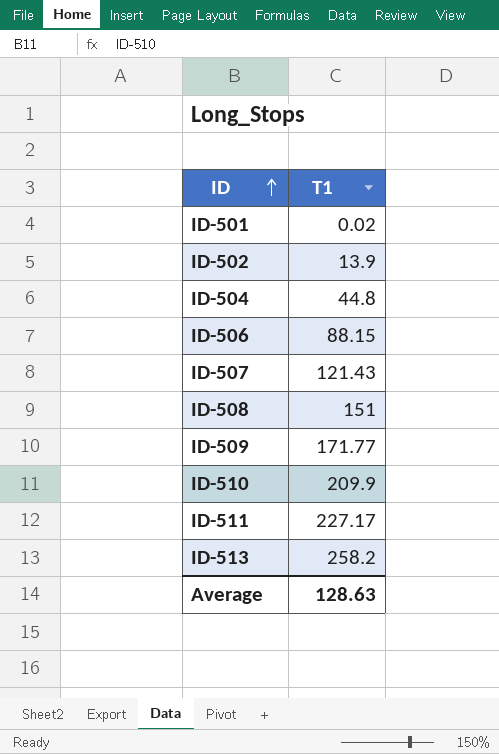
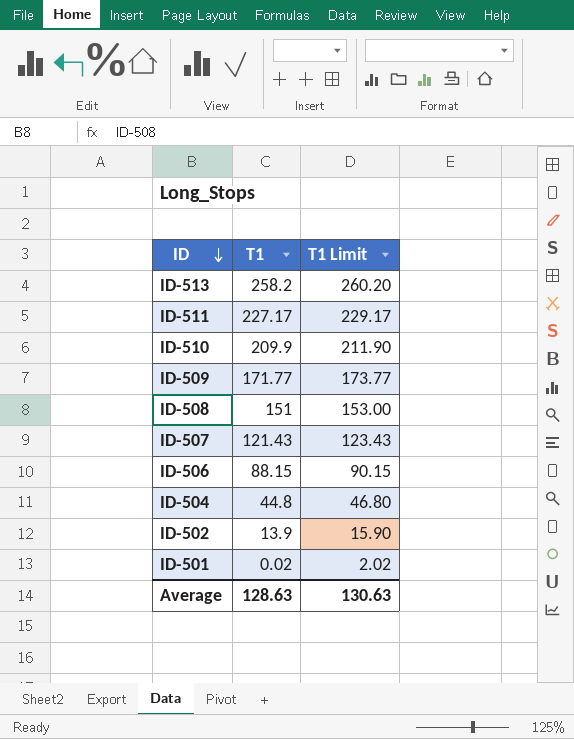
row order: ID ascending -> ID descending
column T1 Limit | formula: none -> [T1] + 2

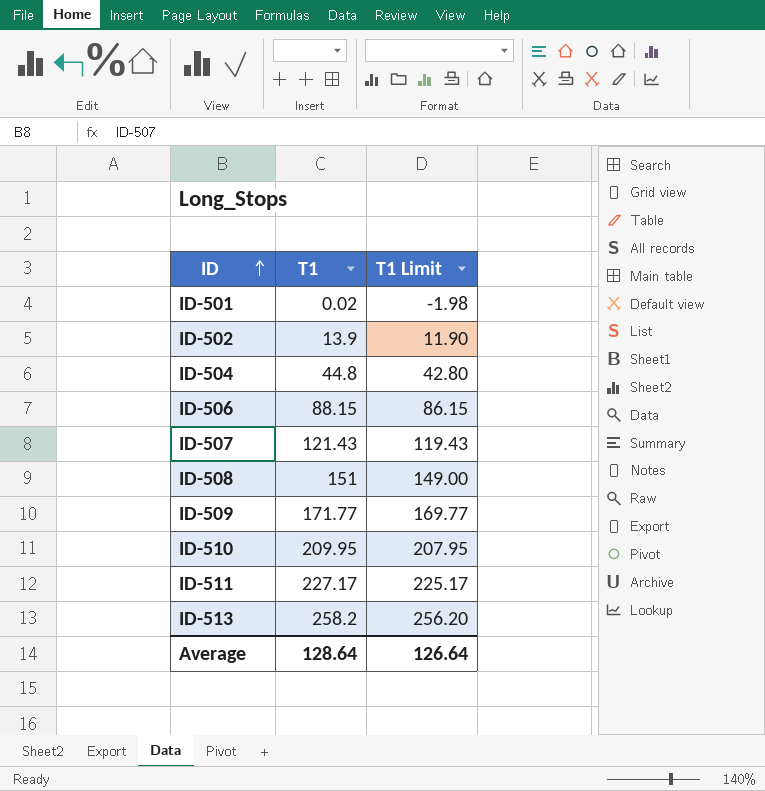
row order: ID descending -> ID ascending
column T1 Limit | formula: [T1] + 2 -> [T1] - 2
ID-510 | T1: 209.9 -> 209.95
Average | T1: 128.63 -> 128.64
Average | T1 Limit: 130.63 -> 126.64

